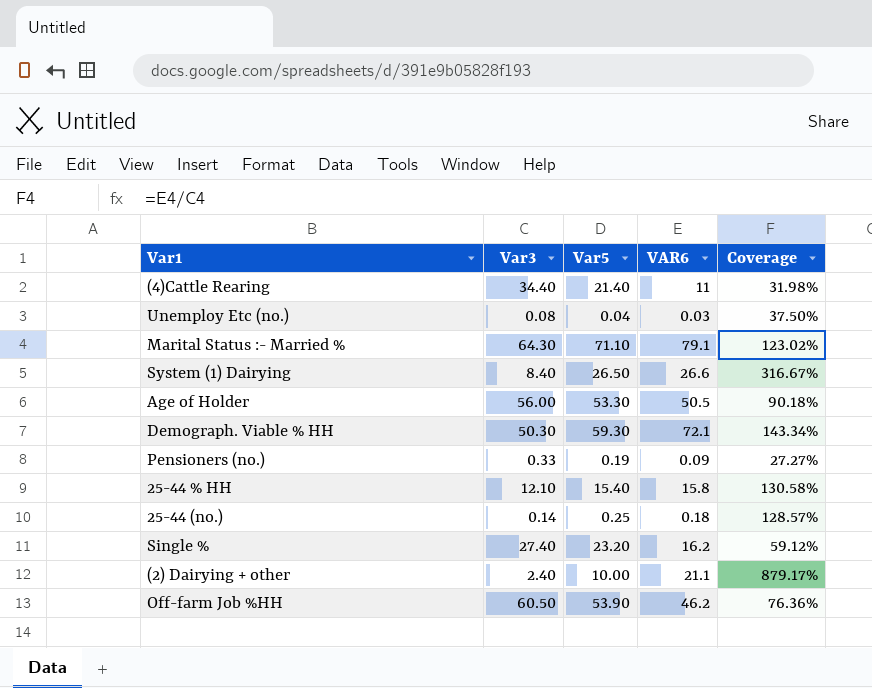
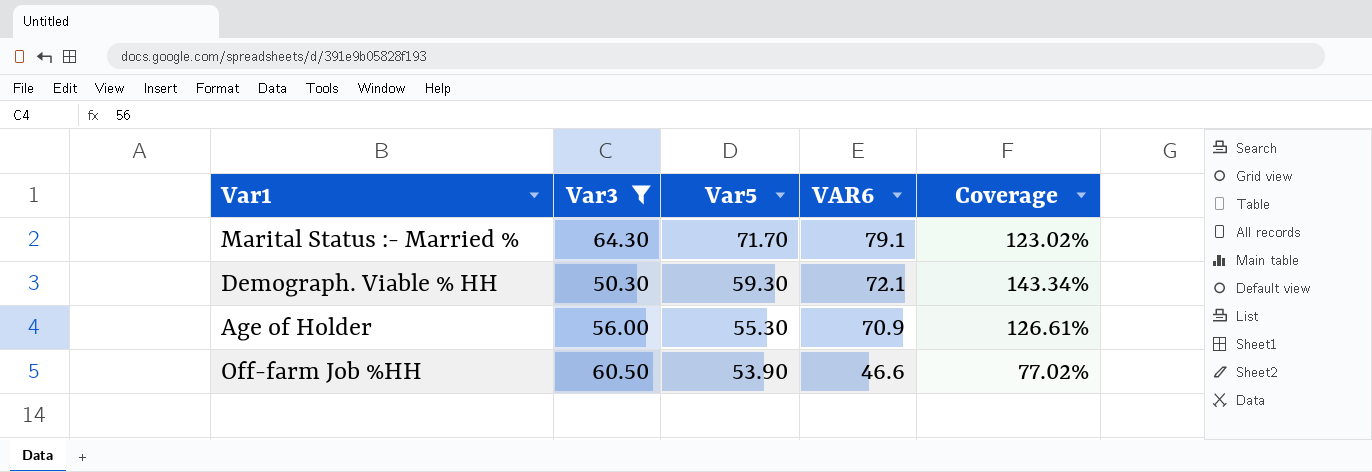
filter: none -> Var3 >= 50.30
row order: none -> Var5 descending
Marital Status :- Married % | Var5: 71.10 -> 71.70
Age of Holder | Var5: 53.30 -> 55.30
Age of Holder | VAR6: 50.5 -> 70.9
Age of Holder | Coverage: 90.18% -> 126.61%
Off-farm Job %HH | VAR6: 46.2 -> 46.6
Off-farm Job %HH | Coverage: 76.36% -> 77.02%

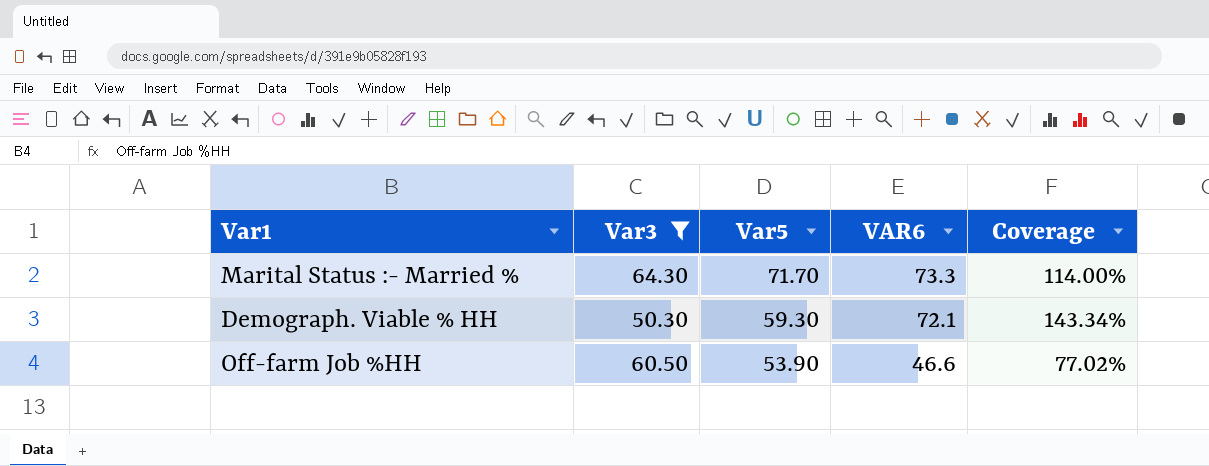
row Age of Holder: 56.00 | 55.30 | 70.9 | 126.61% -> none
Marital Status :- Married % | VAR6: 79.1 -> 73.3
Marital Status :- Married % | Coverage: 123.02% -> 114.00%

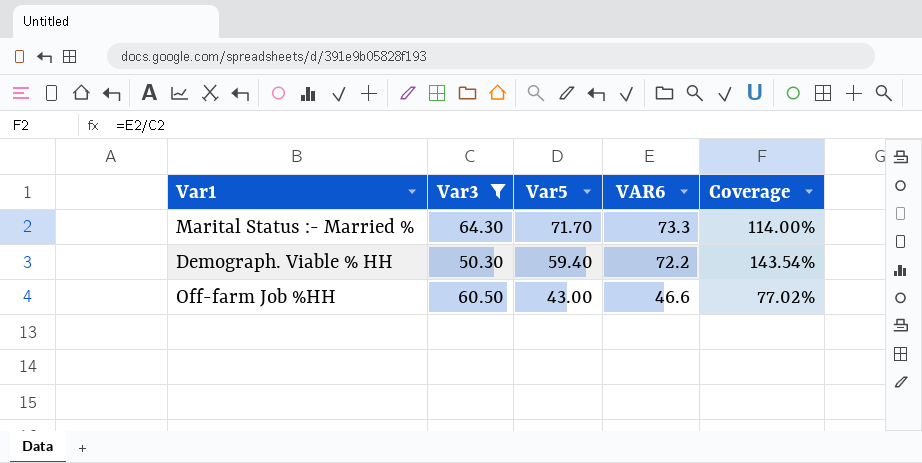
Demograph. Viable % HH | Var5: 59.30 -> 59.40
Demograph. Viable % HH | VAR6: 72.1 -> 72.2
Demograph. Viable % HH | Coverage: 143.34% -> 143.54%
Off-farm Job %HH | Var5: 53.90 -> 43.00

